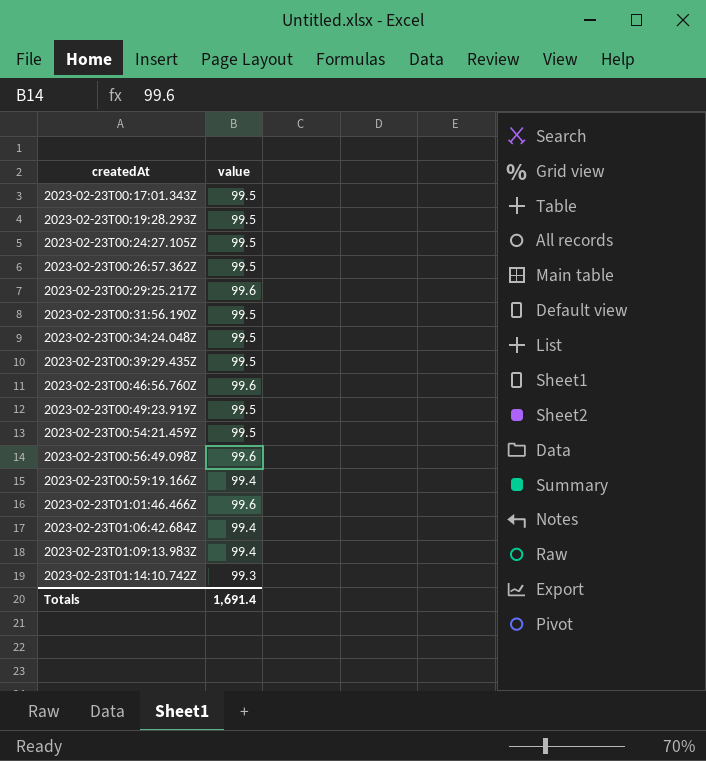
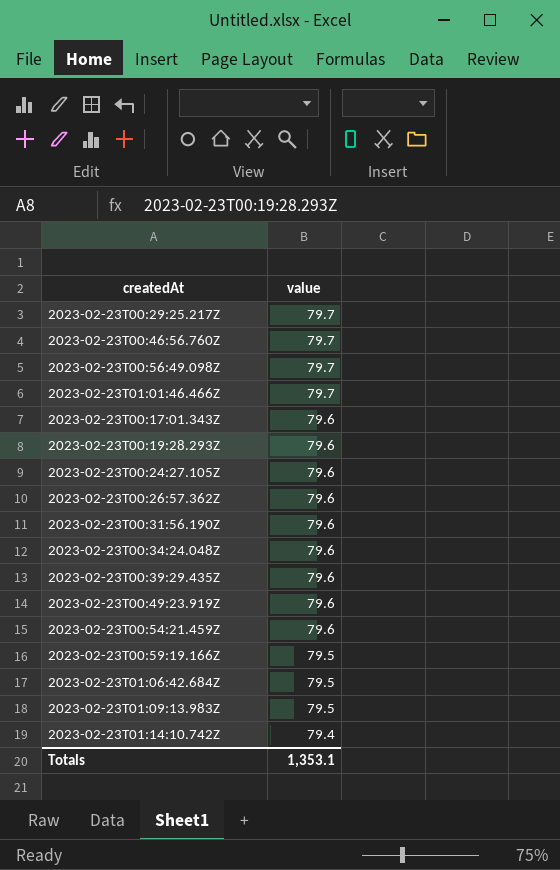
row order: createdAt ascending -> value descending
2023-02-23T00:29:25.217Z | value: 99.6 -> 79.7
2023-02-23T00:46:56.760Z | value: 99.6 -> 79.7
2023-02-23T00:56:49.098Z | value: 99.6 -> 79.7
2023-02-23T01:01:46.466Z | value: 99.6 -> 79.7
2023-02-23T00:17:01.343Z | value: 99.5 -> 79.6
2023-02-23T00:19:28.293Z | value: 99.5 -> 79.6
2023-02-23T00:24:27.105Z | value: 99.5 -> 79.6
2023-02-23T00:26:57.362Z | value: 99.5 -> 79.6
2023-02-23T00:31:56.190Z | value: 99.5 -> 79.6
2023-02-23T00:34:24.048Z | value: 99.5 -> 79.6
2023-02-23T00:39:29.435Z | value: 99.5 -> 79.6
2023-02-23T00:49:23.919Z | value: 99.5 -> 79.6
2023-02-23T00:54:21.459Z | value: 99.5 -> 79.6
2023-02-23T00:59:19.166Z | value: 99.4 -> 79.5
2023-02-23T01:06:42.684Z | value: 99.4 -> 79.5
2023-02-23T01:09:13.983Z | value: 99.4 -> 79.5
2023-02-23T01:14:10.742Z | value: 99.3 -> 79.4
Totals | value: 1,691.4 -> 1,353.1

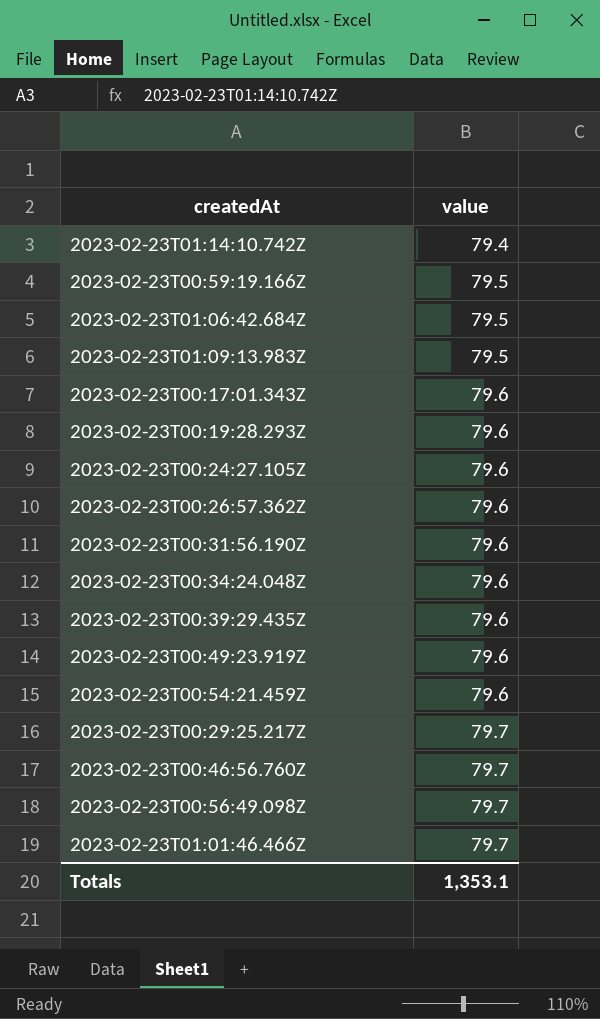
row order: value descending -> value ascending

